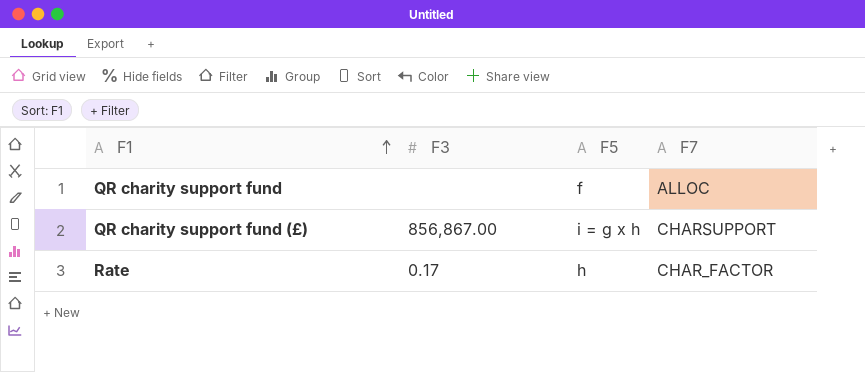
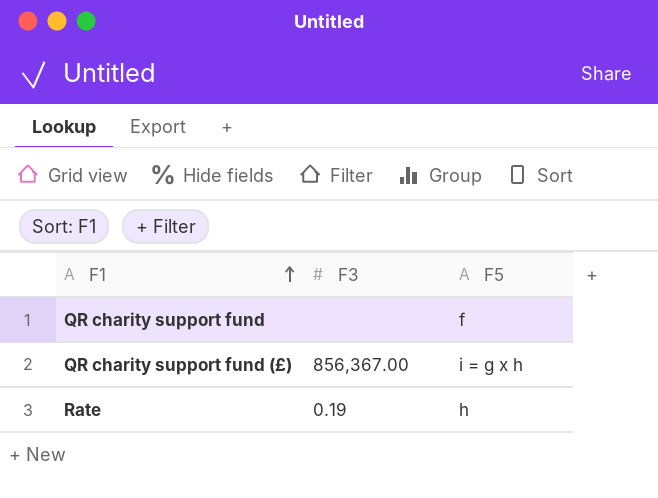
column F7 | position: 4 -> none
QR charity support fund (£) | F3: 856,867.00 -> 856,367.00
Rate | F3: 0.17 -> 0.19

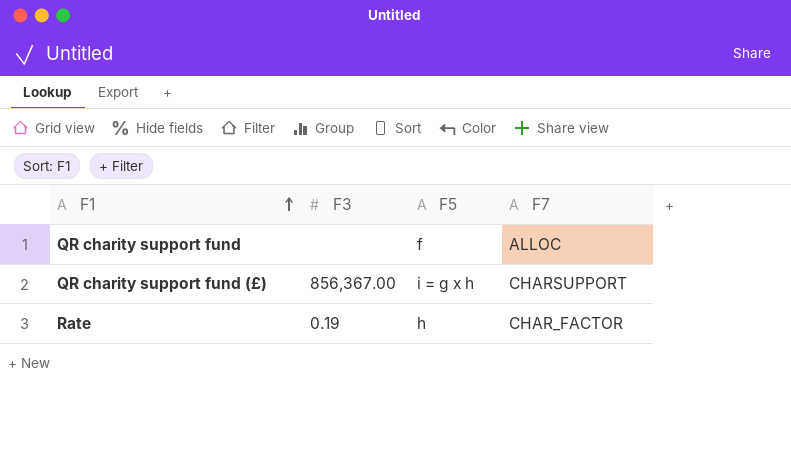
column F7 | position: none -> 4

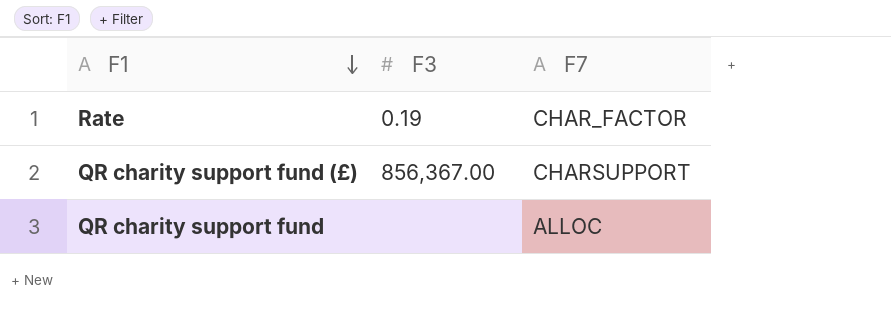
row order: F1 ascending -> F1 descending
column F5 | position: 3 -> none

